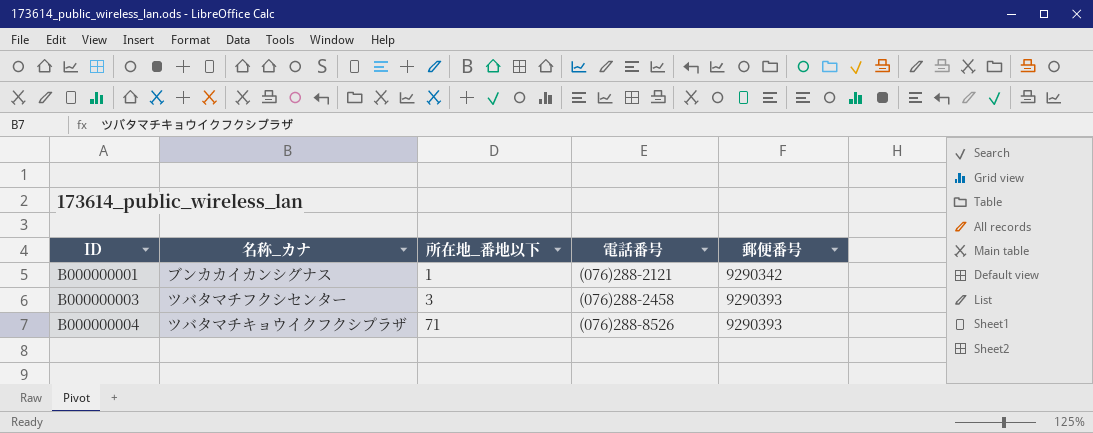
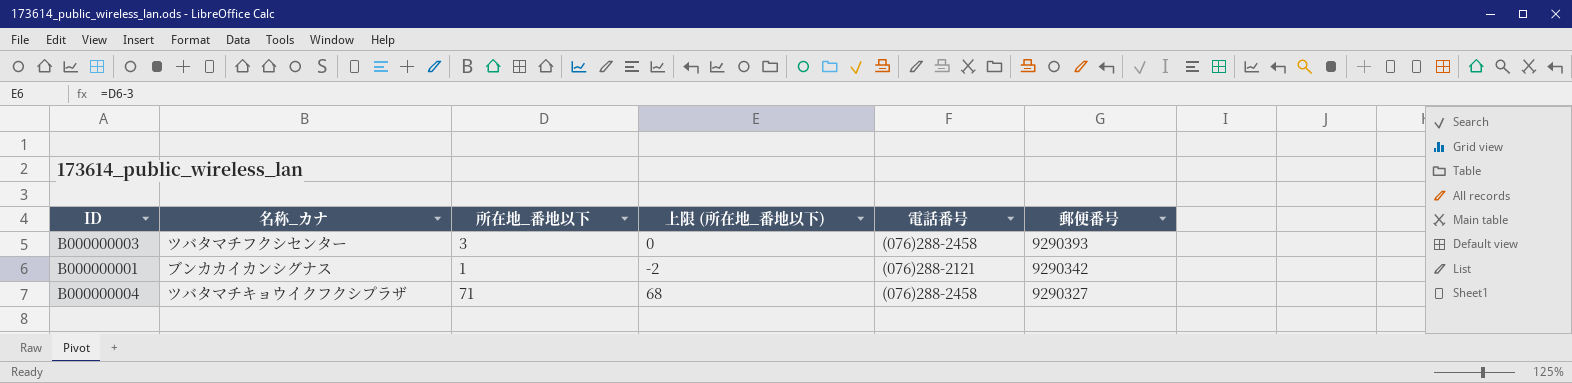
row order: ID ascending -> 郵便番号 descending
column 上限 (所在地_番地以下) | formula: none -> [所在地_番地以下] - 3
B000000004 | 電話番号: (076)288-8526 -> (076)288-2458
B000000004 | 郵便番号: 9290393 -> 9290327

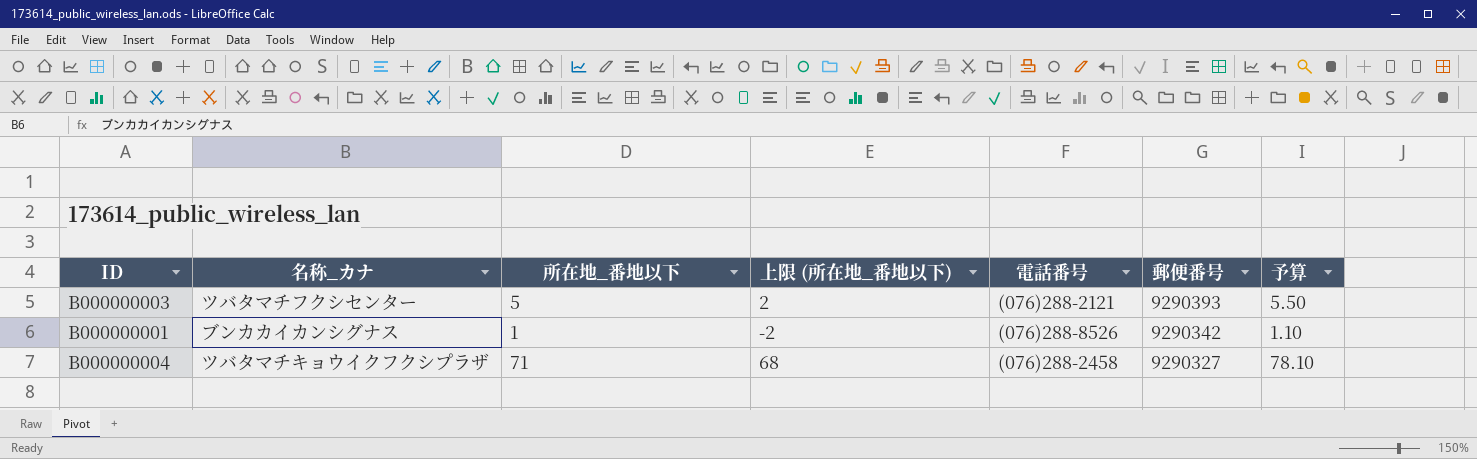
column 予算 | formula: none -> [所在地_番地以下] * 1.1
B000000003 | 所在地_番地以下: 3 -> 5
B000000003 | 上限 (所在地_番地以下): 0 -> 2
B000000003 | 電話番号: (076)288-2458 -> (076)288-2121
B000000001 | 電話番号: (076)288-2121 -> (076)288-8526

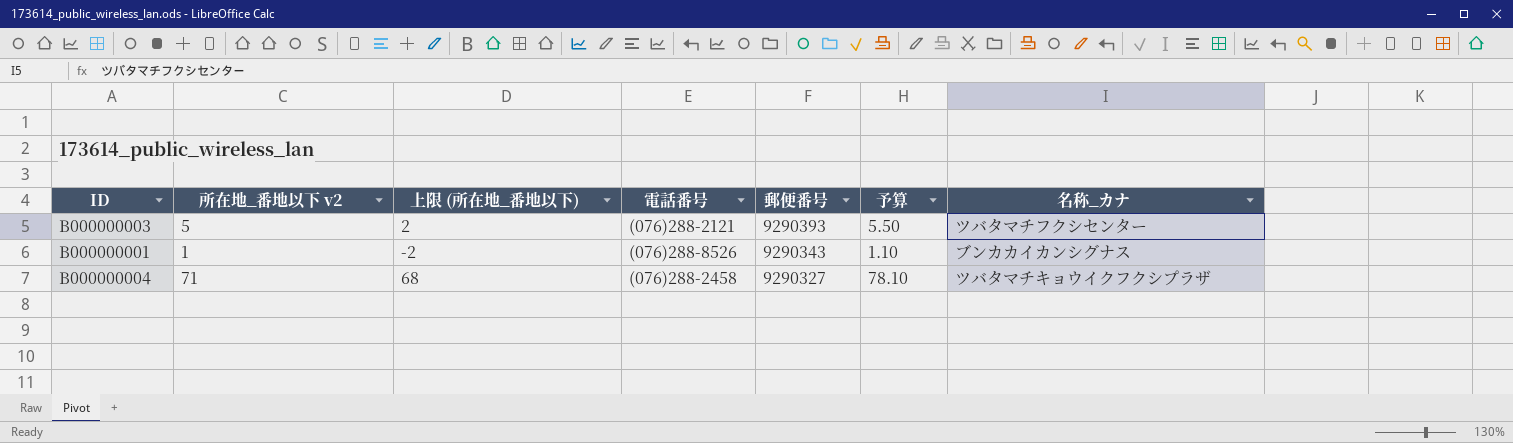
column name: 所在地_番地以下 -> 所在地_番地以下 v2
column 名称_カナ | position: 2 -> 7
B000000001 | 郵便番号: 9290342 -> 9290343

